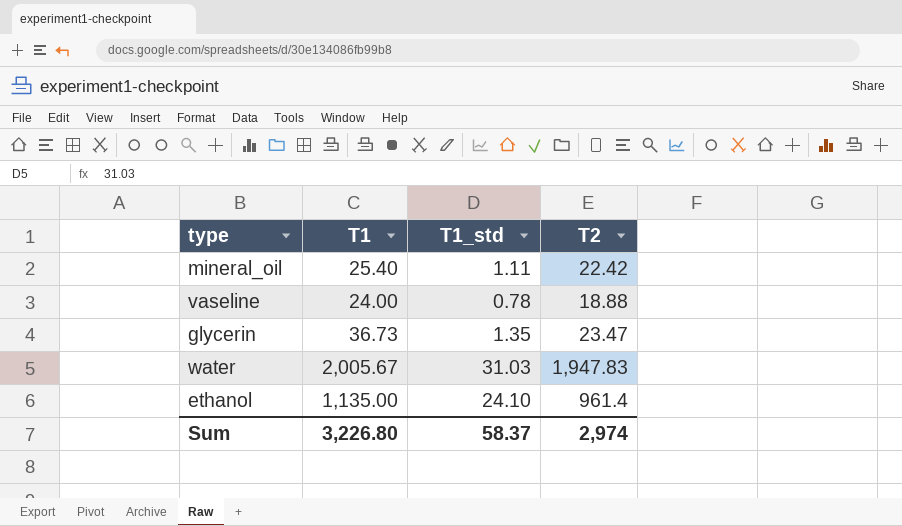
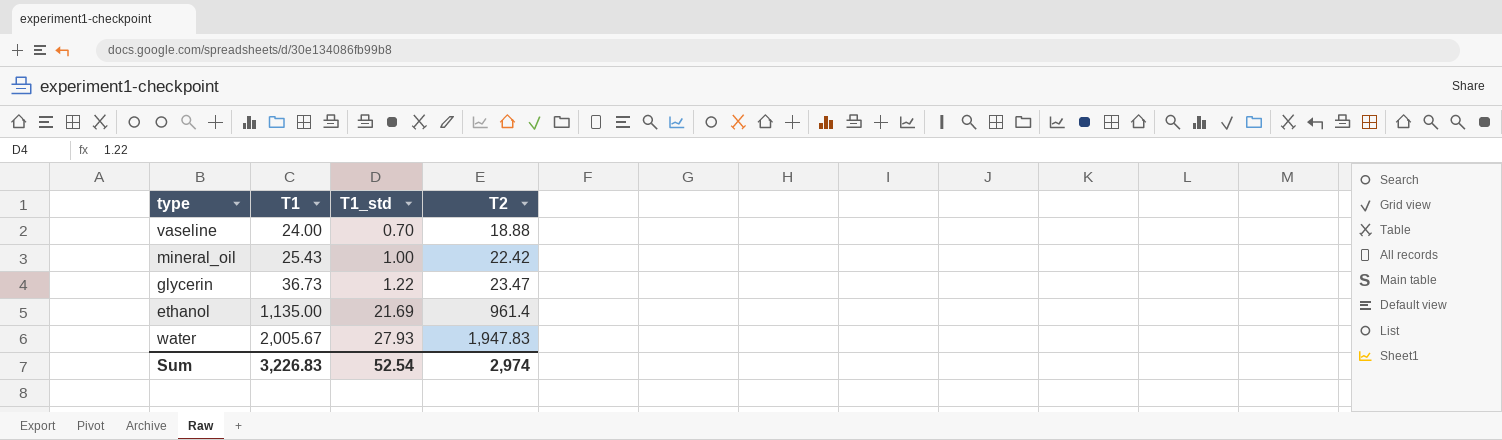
row order: none -> T1 ascending
vaseline | T1_std: 0.78 -> 0.70
mineral_oil | T1: 25.40 -> 25.43
mineral_oil | T1_std: 1.11 -> 1.00
glycerin | T1_std: 1.35 -> 1.22
ethanol | T1_std: 24.10 -> 21.69
water | T1_std: 31.03 -> 27.93
Sum | T1: 3,226.80 -> 3,226.83
Sum | T1_std: 58.37 -> 52.54

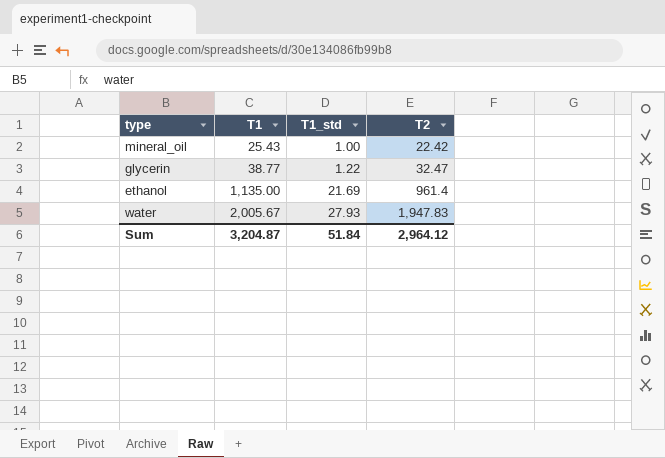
row vaseline: 24.00 | 0.70 | 18.88 -> none
glycerin | T1: 36.73 -> 38.77
glycerin | T2: 23.47 -> 32.47
Sum | T1: 3,226.83 -> 3,204.87
Sum | T1_std: 52.54 -> 51.84
Sum | T2: 2,974 -> 2,964.12

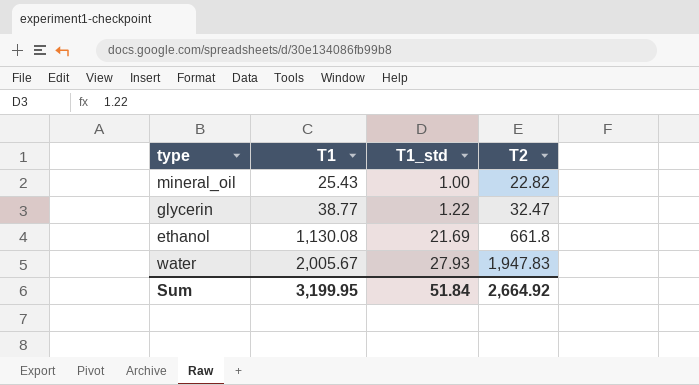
mineral_oil | T2: 22.42 -> 22.82
ethanol | T1: 1,135.00 -> 1,130.08
ethanol | T2: 961.4 -> 661.8
Sum | T1: 3,204.87 -> 3,199.95
Sum | T2: 2,964.12 -> 2,664.92

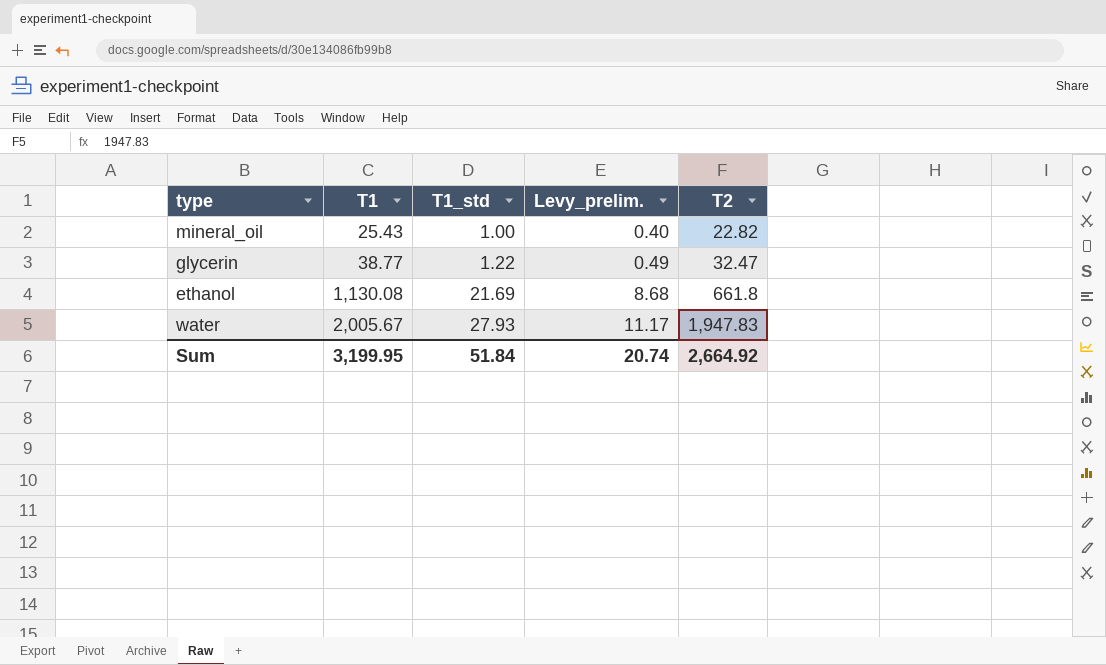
column Levy_prelim. | formula: none -> [T1_std] * 0.4

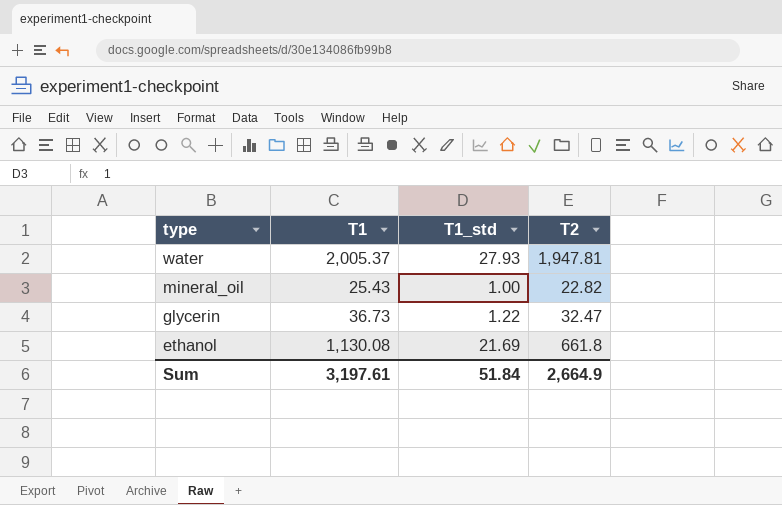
row order: T1 ascending -> type descending
column Levy_prelim. | formula: [T1_std] * 0.4 -> none
water | T1: 2,005.67 -> 2,005.37
water | T2: 1,947.83 -> 1,947.81
glycerin | T1: 38.77 -> 36.73
Sum | T1: 3,199.95 -> 3,197.61
Sum | T2: 2,664.92 -> 2,664.9

